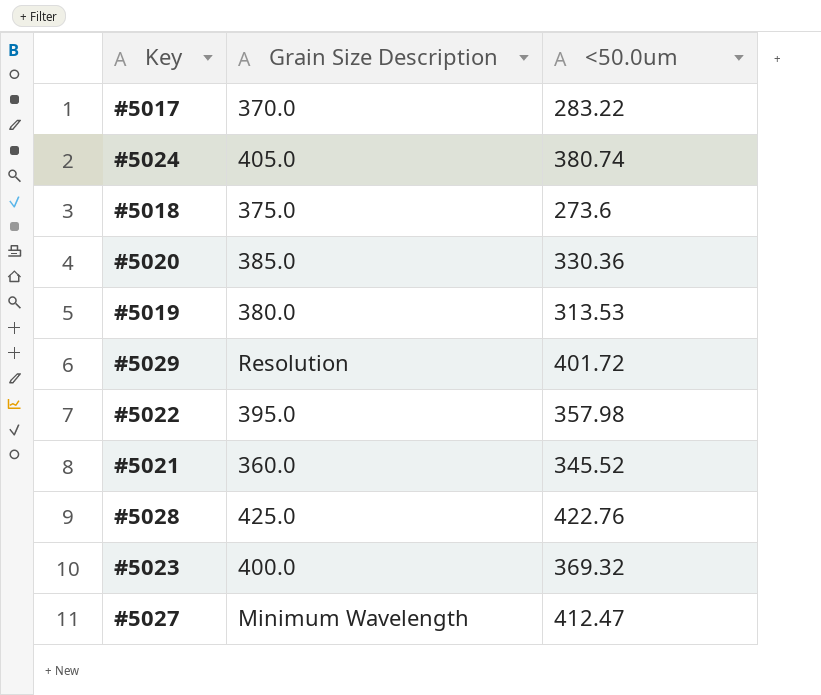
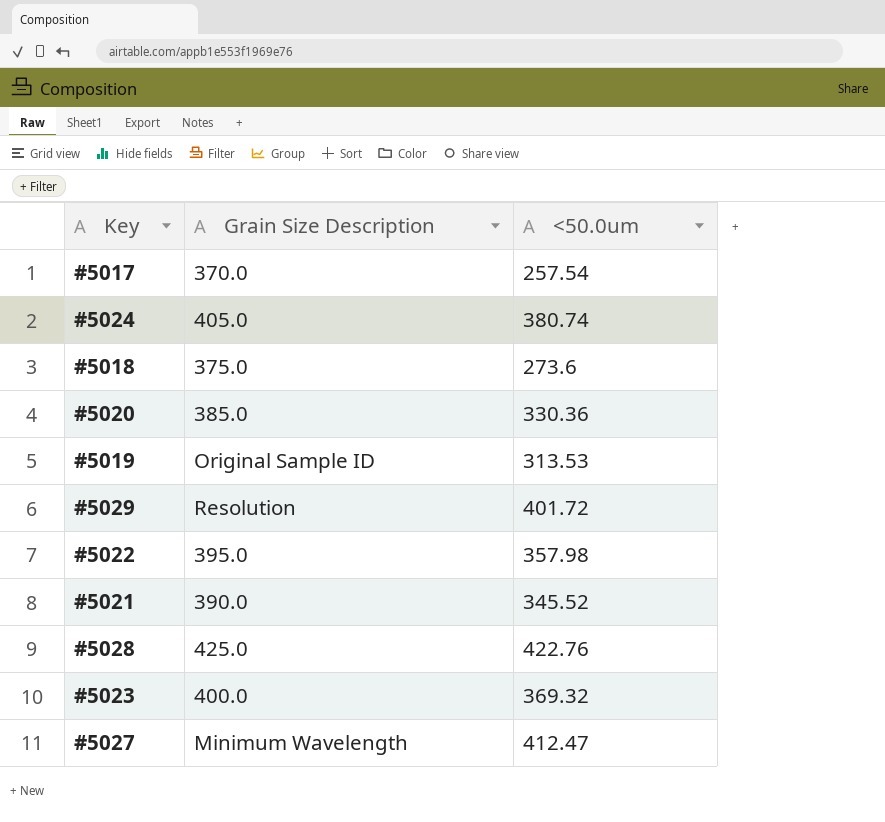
#5017 | <50.0um: 283.22 -> 257.54
#5019 | Grain Size Description: 380.0 -> Original Sample ID
#5021 | Grain Size Description: 360.0 -> 390.0

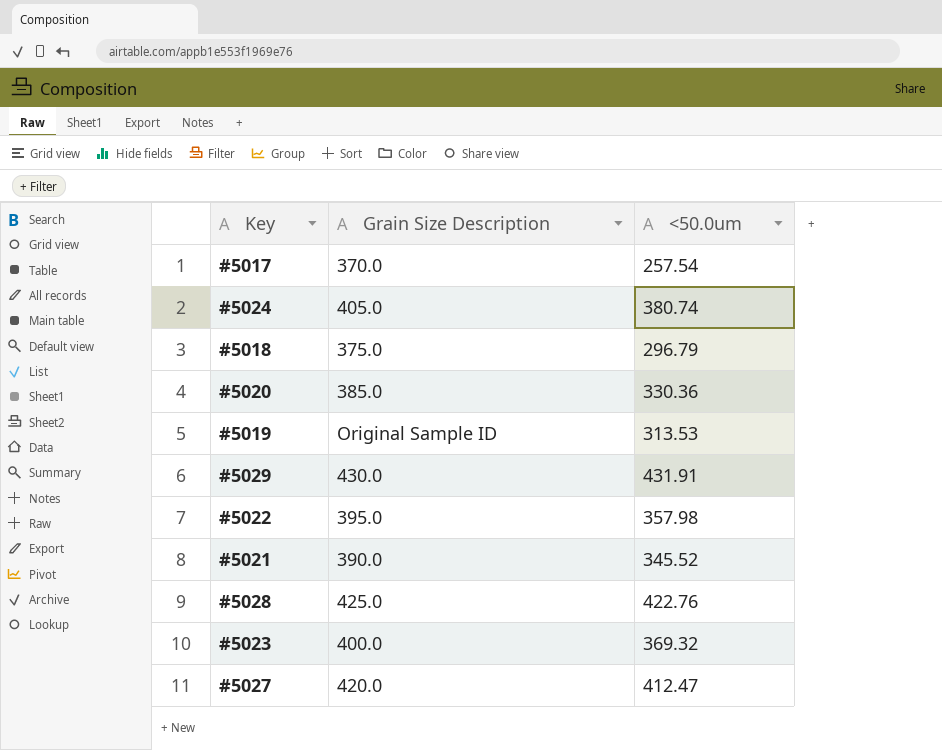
#5018 | <50.0um: 273.6 -> 296.79
#5029 | Grain Size Description: Resolution -> 430.0
#5029 | <50.0um: 401.72 -> 431.91
#5027 | Grain Size Description: Minimum Wavelength -> 420.0

